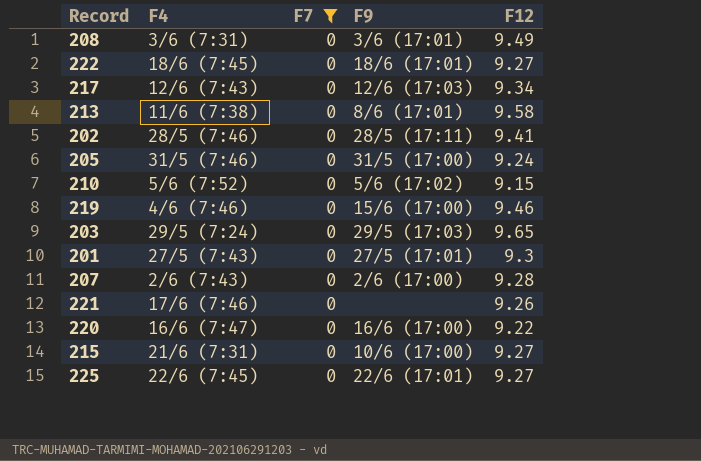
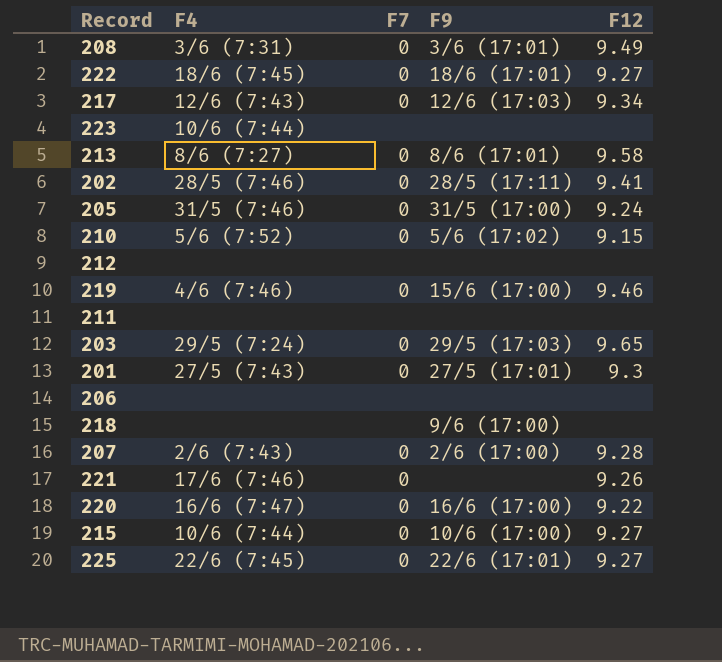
filter: F7 = 0 -> none
213 | F4: 11/6 (7:38) -> 8/6 (7:27)
215 | F4: 21/6 (7:31) -> 10/6 (7:44)

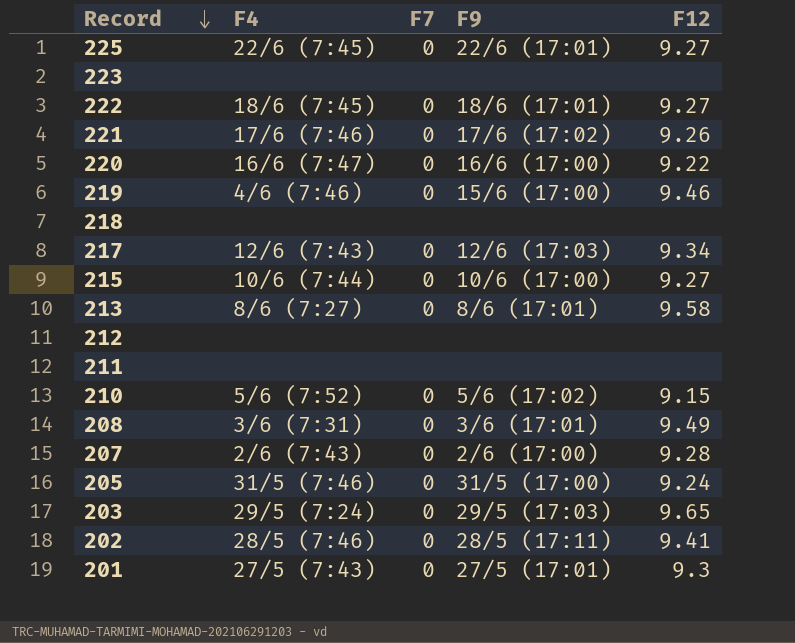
row order: none -> Record descending
row 206: none | none | none | none -> none
223 | F4: 10/6 (7:44) -> none
221 | F9: none -> 17/6 (17:02)
218 | F9: 9/6 (17:00) -> none

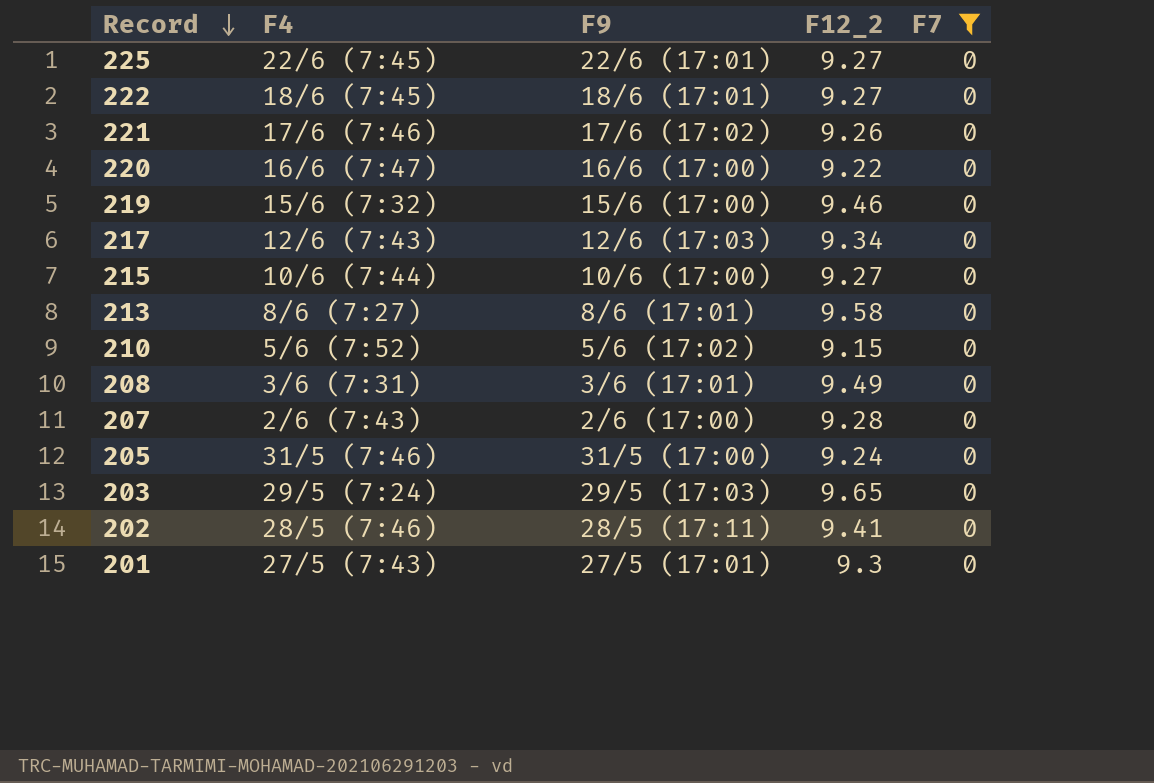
filter: none -> F7 = 0
column name: F12 -> F12_2
column F7 | position: 3 -> 5
219 | F4: 4/6 (7:46) -> 15/6 (7:32)

